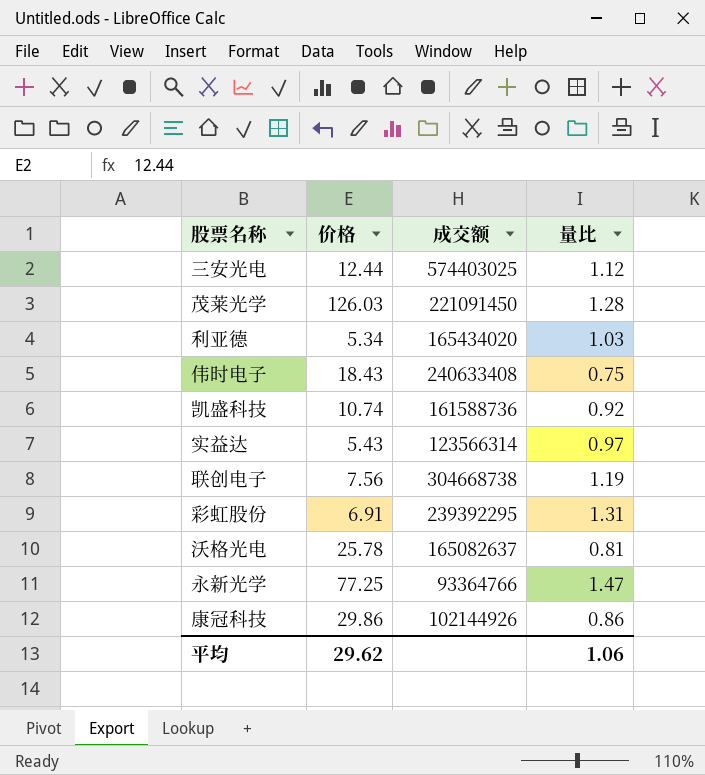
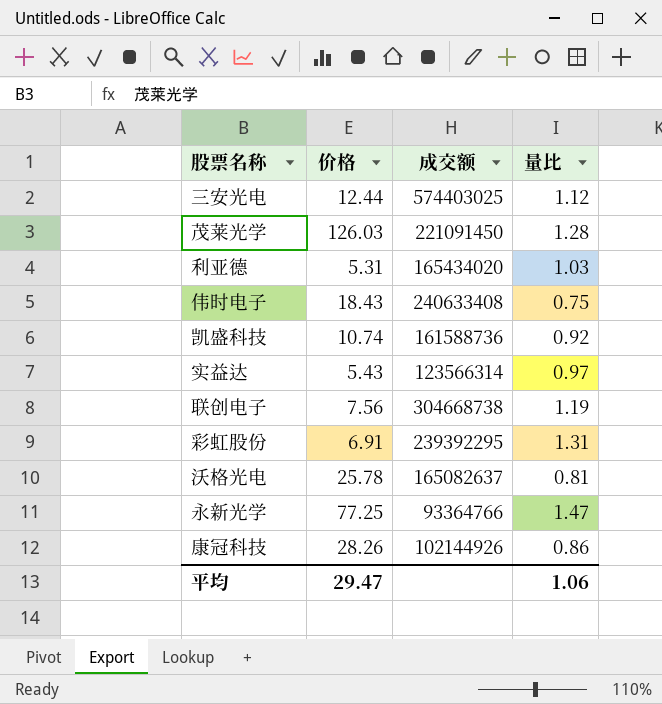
利亚德 | 价格: 5.34 -> 5.31
康冠科技 | 价格: 29.86 -> 28.26
平均 | 价格: 29.62 -> 29.47

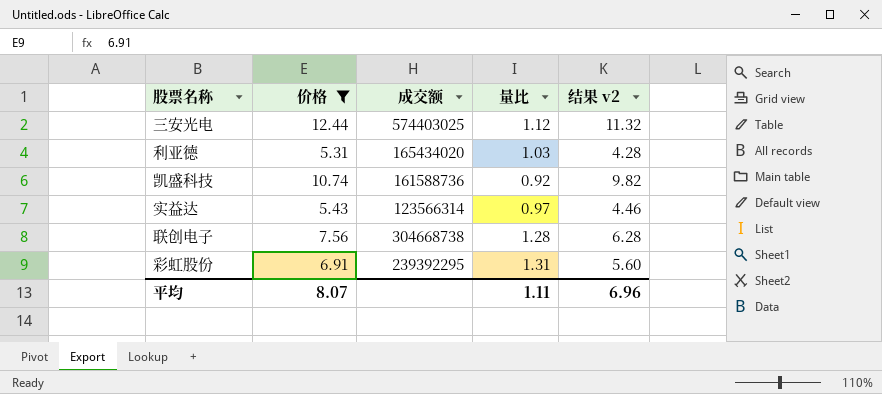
filter: none -> 价格 <= 12.44
column 结果 v2 | formula: none -> [价格] - [量比]
联创电子 | 量比: 1.19 -> 1.28
平均 | 价格: 29.47 -> 8.07
平均 | 量比: 1.06 -> 1.11

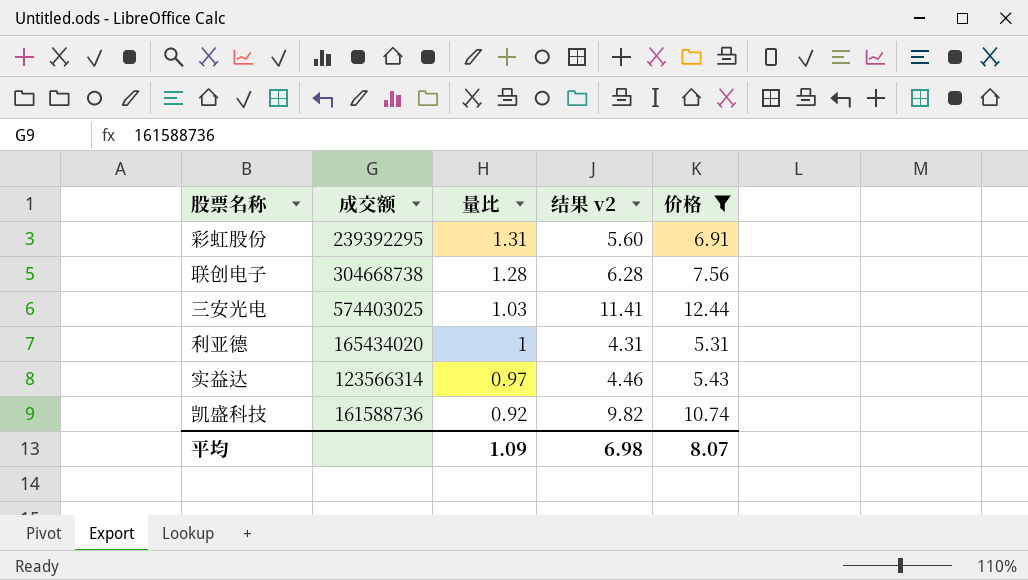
row order: none -> 量比 descending
column 价格 | position: 2 -> 5
三安光电 | 量比: 1.12 -> 1.03
三安光电 | 结果 v2: 11.32 -> 11.41
利亚德 | 量比: 1.03 -> 1
利亚德 | 结果 v2: 4.28 -> 4.31
平均 | 量比: 1.11 -> 1.09
平均 | 结果 v2: 6.96 -> 6.98

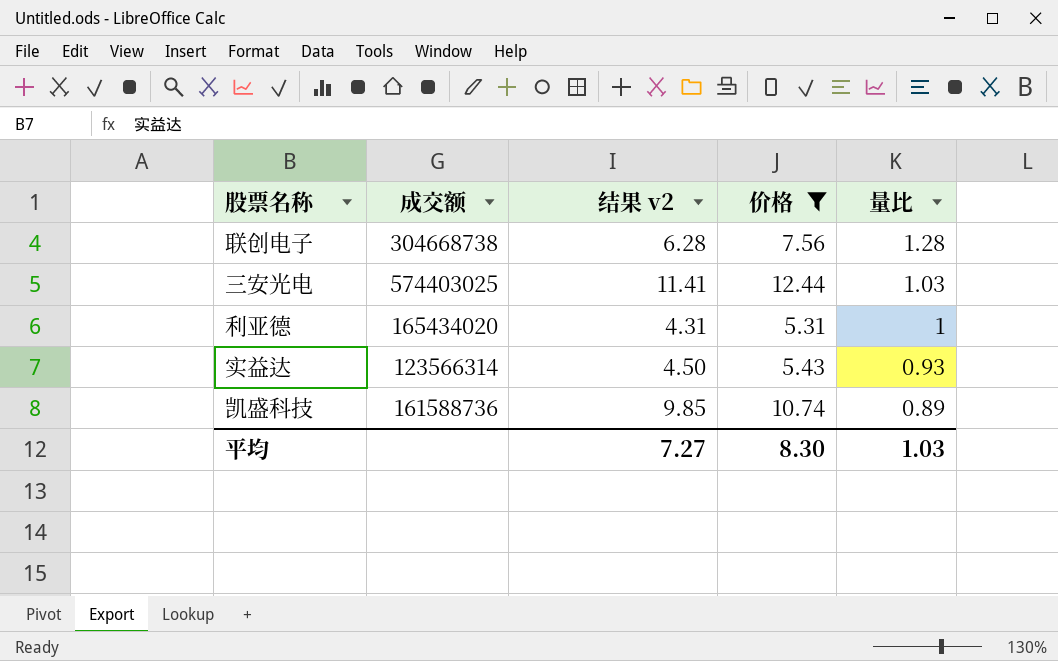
column 量比 | position: 3 -> 5
row 彩虹股份: 239392295 | 1.31 | 5.60 | 6.91 -> none
实益达 | 结果 v2: 4.46 -> 4.50
实益达 | 量比: 0.97 -> 0.93
凯盛科技 | 结果 v2: 9.82 -> 9.85
凯盛科技 | 量比: 0.92 -> 0.89
平均 | 结果 v2: 6.98 -> 7.27
平均 | 价格: 8.07 -> 8.30
平均 | 量比: 1.09 -> 1.03

